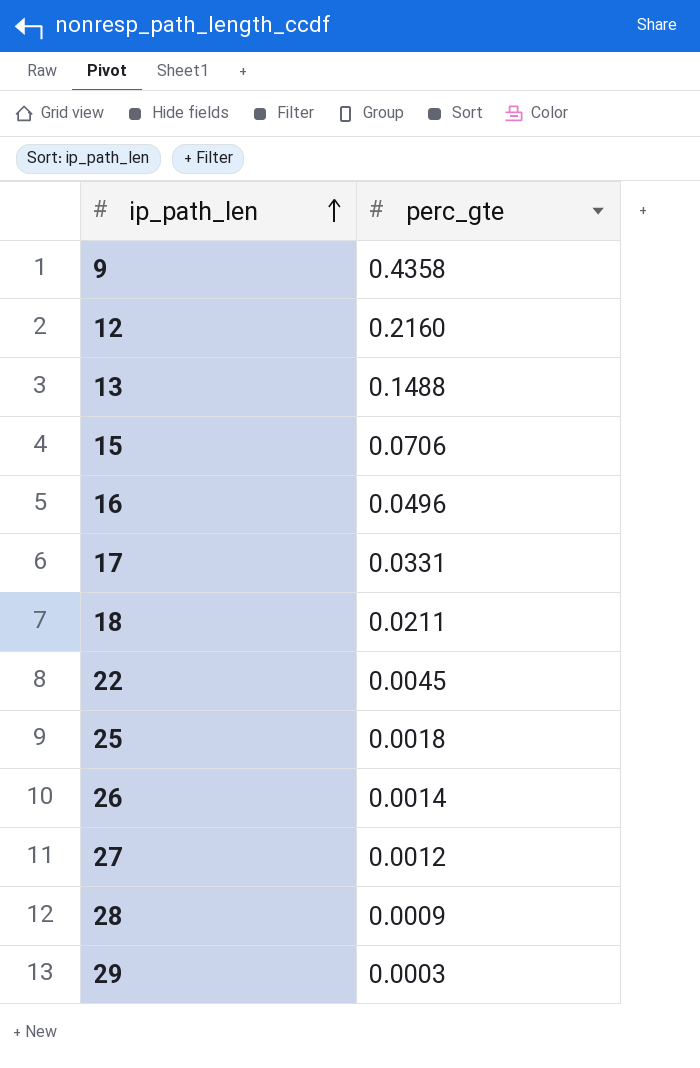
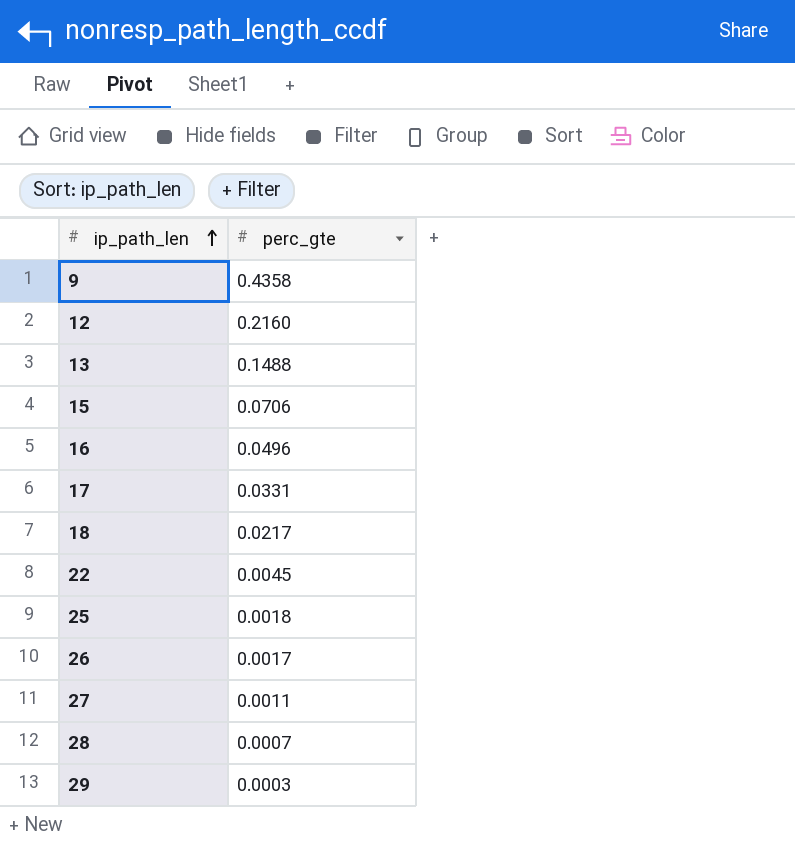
18 | perc_gte: 0.0211 -> 0.0217
26 | perc_gte: 0.0014 -> 0.0017
27 | perc_gte: 0.0012 -> 0.0011
28 | perc_gte: 0.0009 -> 0.0007

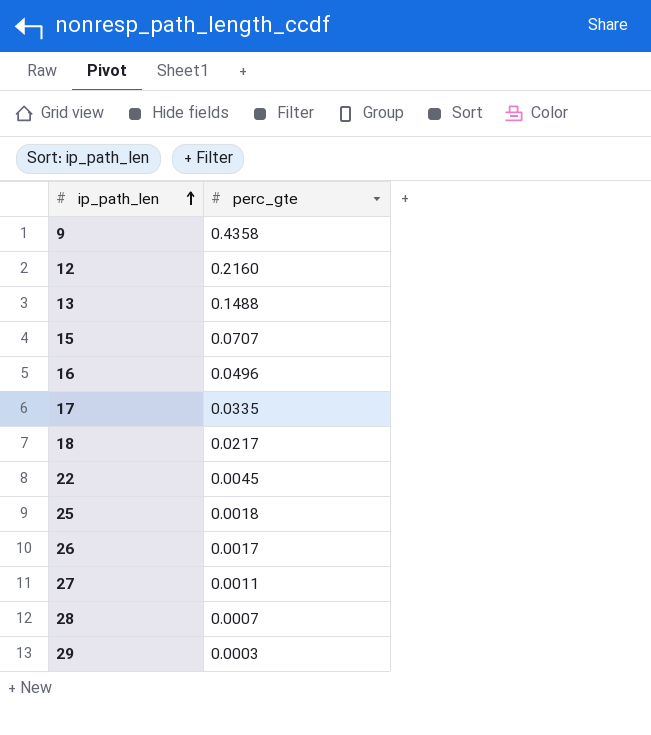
15 | perc_gte: 0.0706 -> 0.0707
17 | perc_gte: 0.0331 -> 0.0335

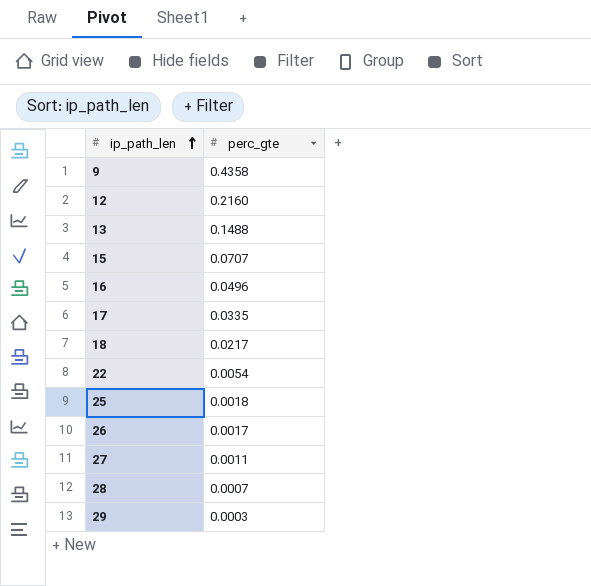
22 | perc_gte: 0.0045 -> 0.0054

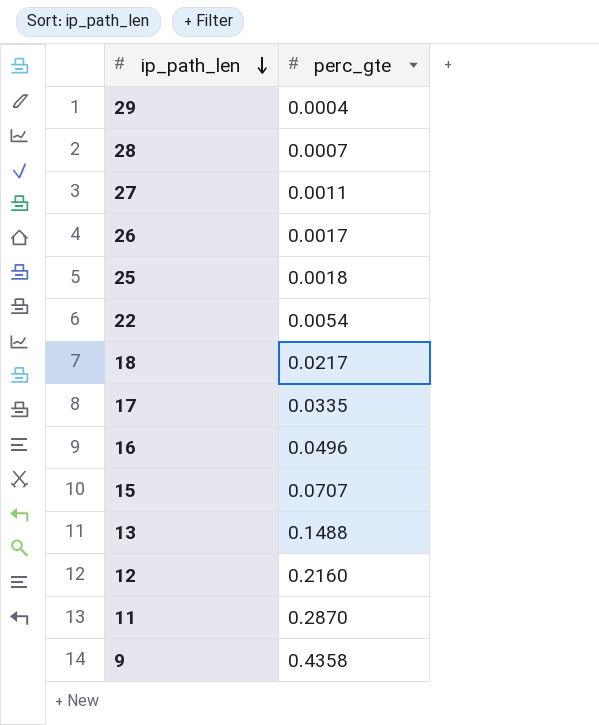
row order: ip_path_len ascending -> ip_path_len descending
29 | perc_gte: 0.0003 -> 0.0004
row 11: none -> 0.2870

